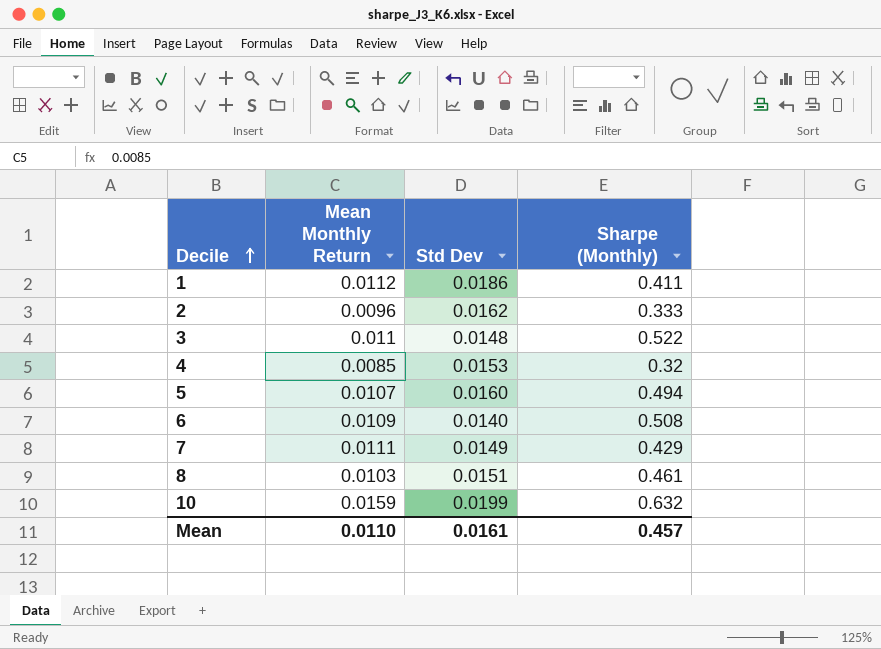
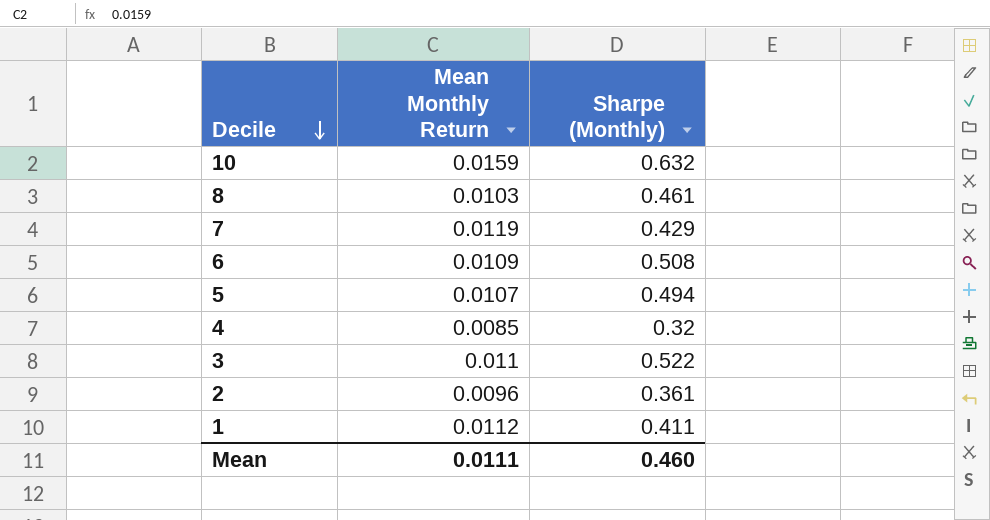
row order: Decile ascending -> Decile descending
column Std Dev | position: 3 -> none
7 | Mean Monthly Return: 0.0111 -> 0.0119
2 | Sharpe (Monthly): 0.333 -> 0.361
Mean | Mean Monthly Return: 0.0110 -> 0.0111
Mean | Sharpe (Monthly): 0.457 -> 0.460

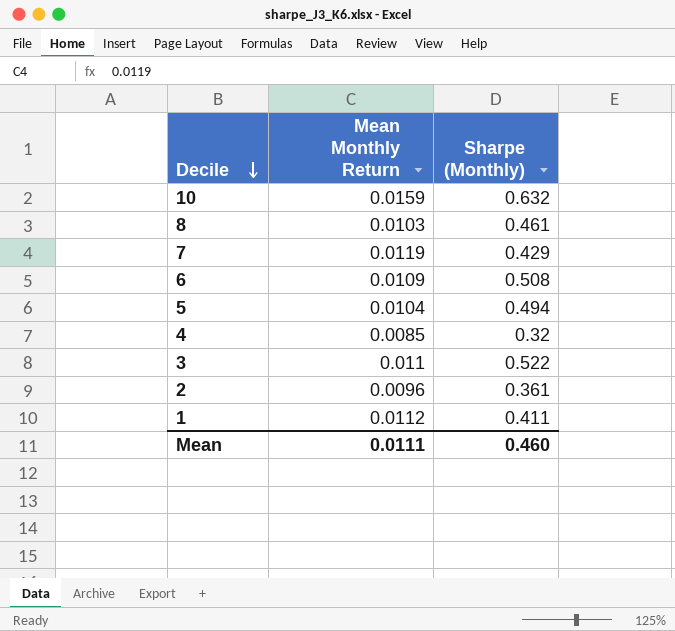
5 | Mean Monthly Return: 0.0107 -> 0.0104

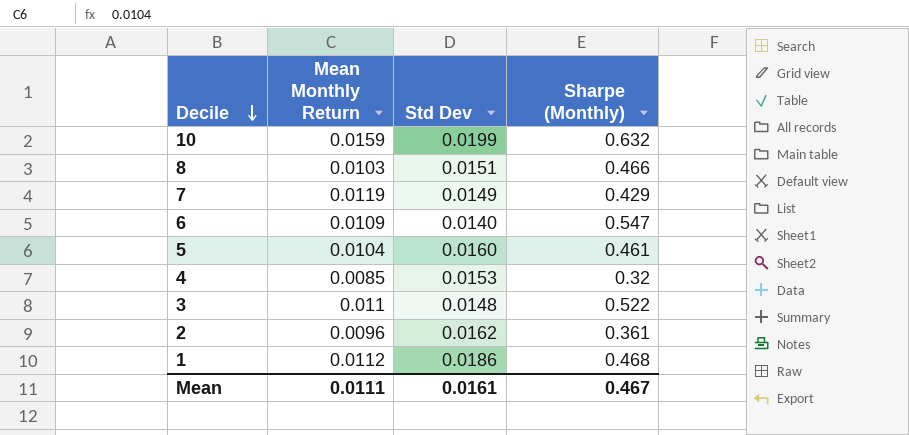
column Std Dev | position: none -> 3
8 | Sharpe (Monthly): 0.461 -> 0.466
6 | Sharpe (Monthly): 0.508 -> 0.547
5 | Sharpe (Monthly): 0.494 -> 0.461
1 | Sharpe (Monthly): 0.411 -> 0.468
Mean | Sharpe (Monthly): 0.460 -> 0.467

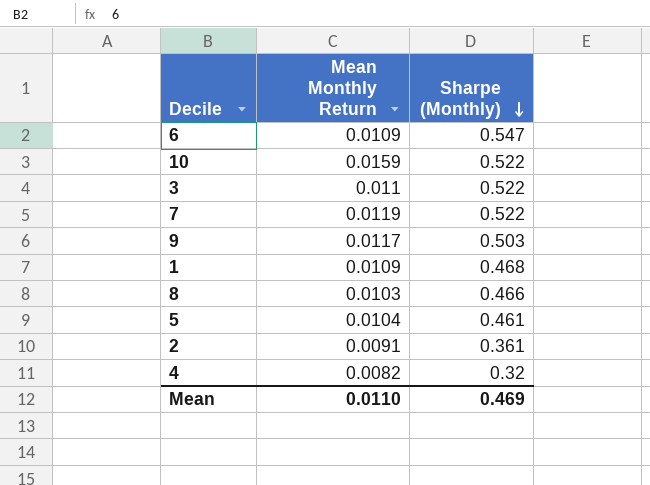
row order: Decile descending -> Sharpe (Monthly) descending
column Std Dev | position: 3 -> none
10 | Sharpe (Monthly): 0.632 -> 0.522
7 | Sharpe (Monthly): 0.429 -> 0.522
row 9: none -> 0.0117 | 0.503
1 | Mean Monthly Return: 0.0112 -> 0.0109
2 | Mean Monthly Return: 0.0096 -> 0.0091
4 | Mean Monthly Return: 0.0085 -> 0.0082
Mean | Mean Monthly Return: 0.0111 -> 0.0110
Mean | Sharpe (Monthly): 0.467 -> 0.469

